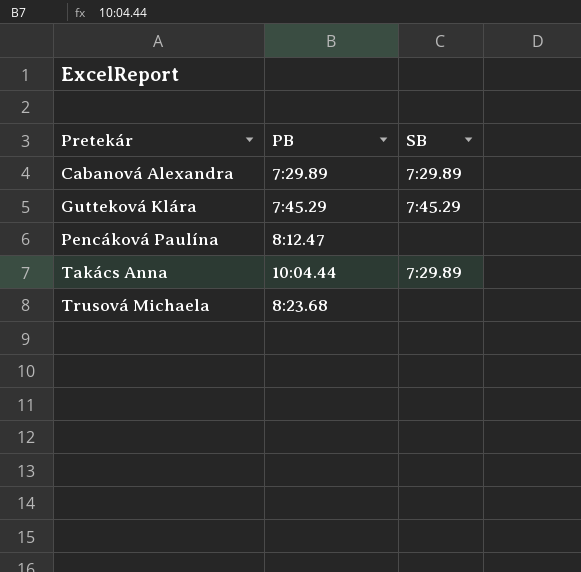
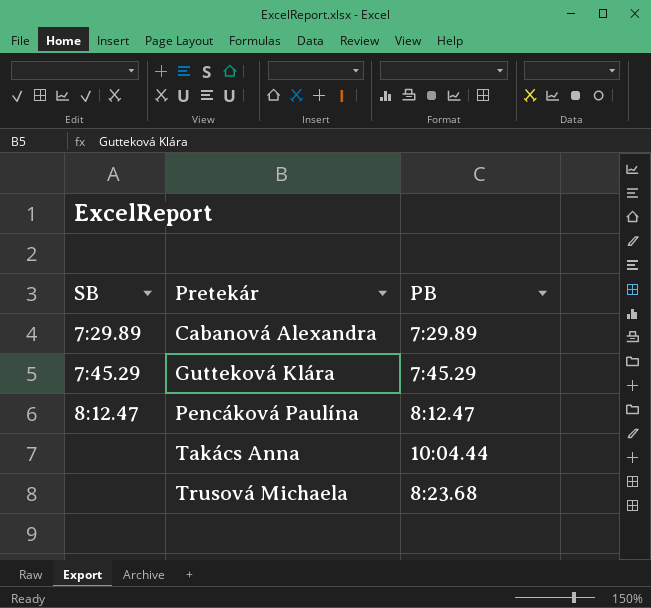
column SB | position: 3 -> 1
Pencáková Paulína | SB: none -> 8:12.47
Takács Anna | SB: 7:29.89 -> none

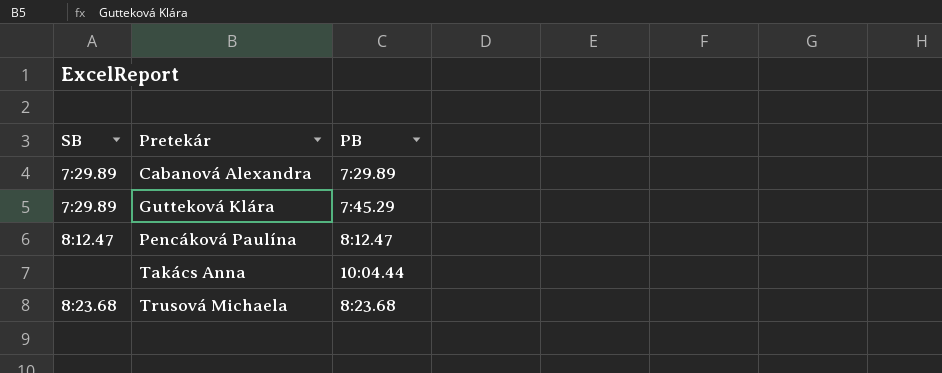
Gutteková Klára | SB: 7:45.29 -> 7:29.89
Trusová Michaela | SB: none -> 8:23.68

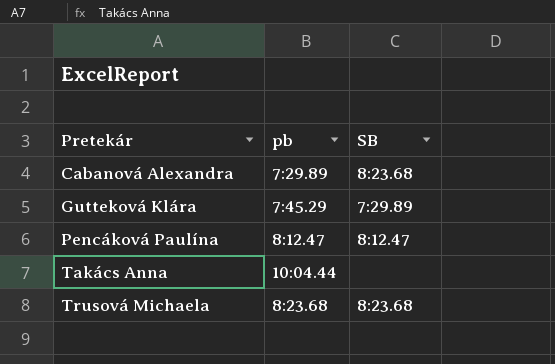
column name: PB -> pb
column SB | position: 1 -> 3
Cabanová Alexandra | SB: 7:29.89 -> 8:23.68

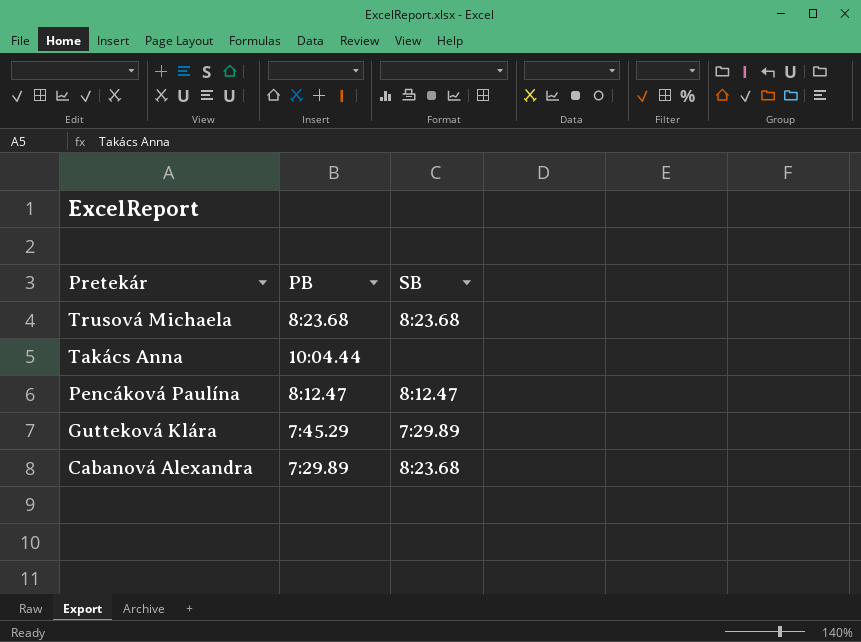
row order: Pretekár ascending -> Pretekár descending
column name: pb -> PB

